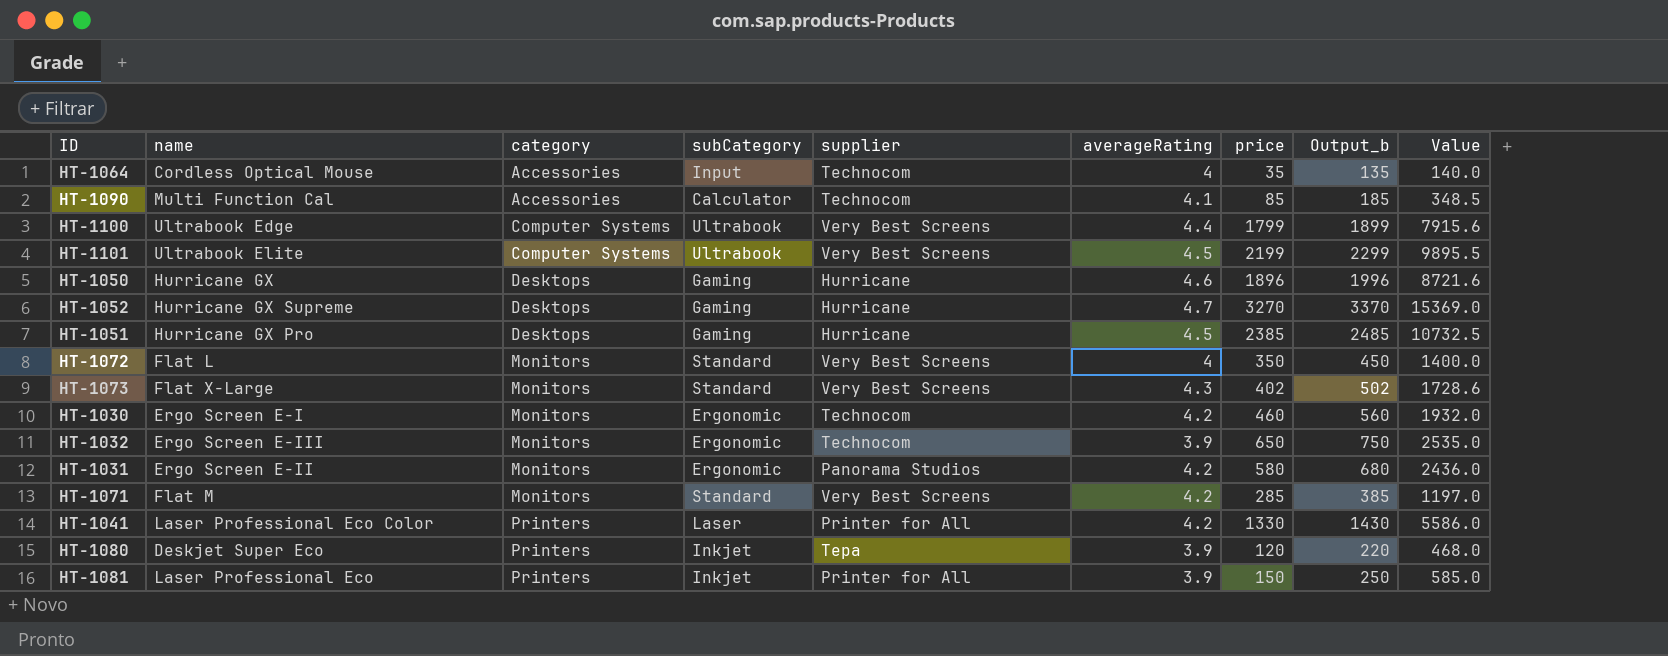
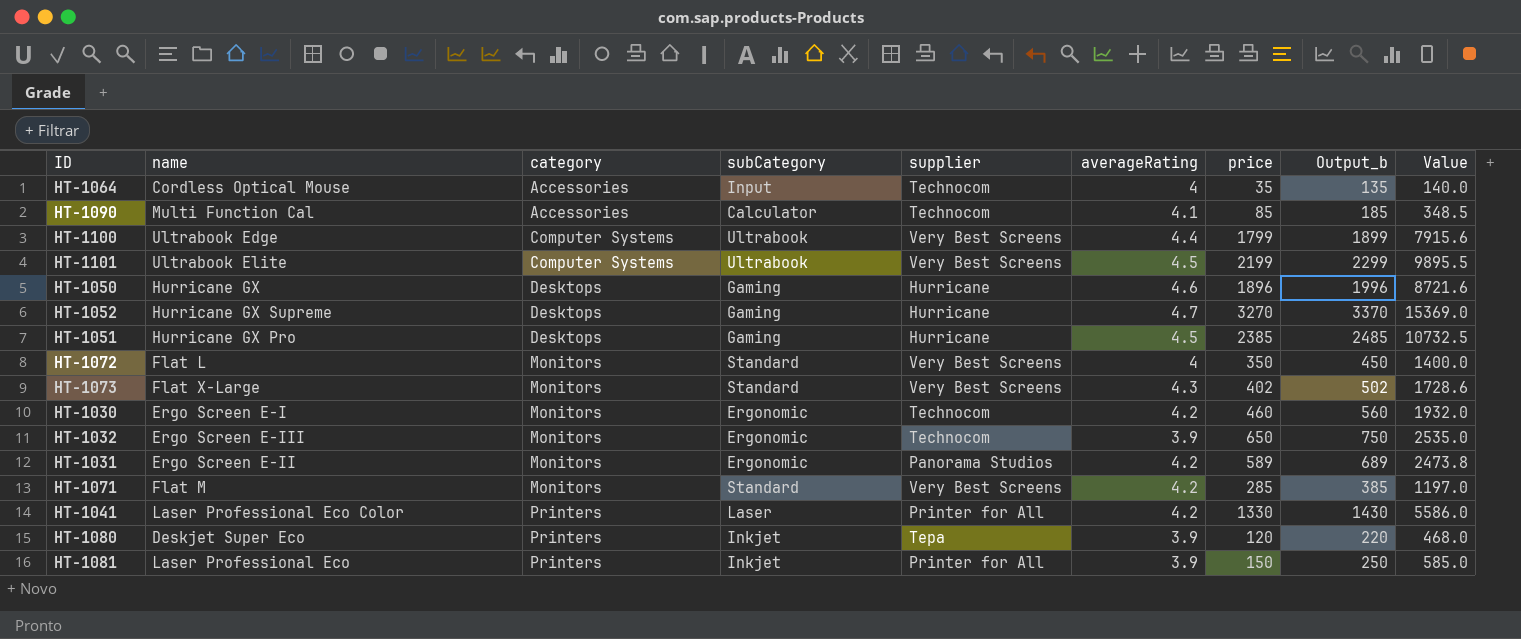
HT-1031 | price: 580 -> 589
HT-1031 | Output_b: 680 -> 689
HT-1031 | Value: 2436.0 -> 2473.8

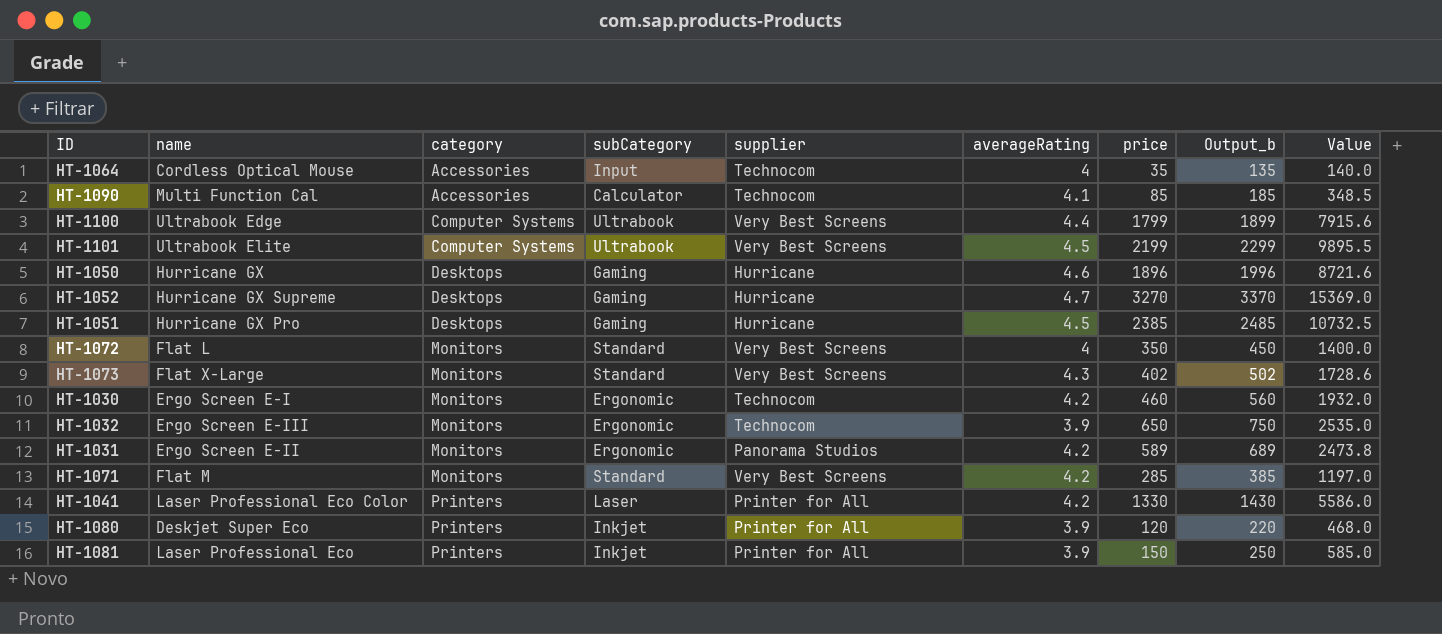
HT-1080 | supplier: Tepa -> Printer for All

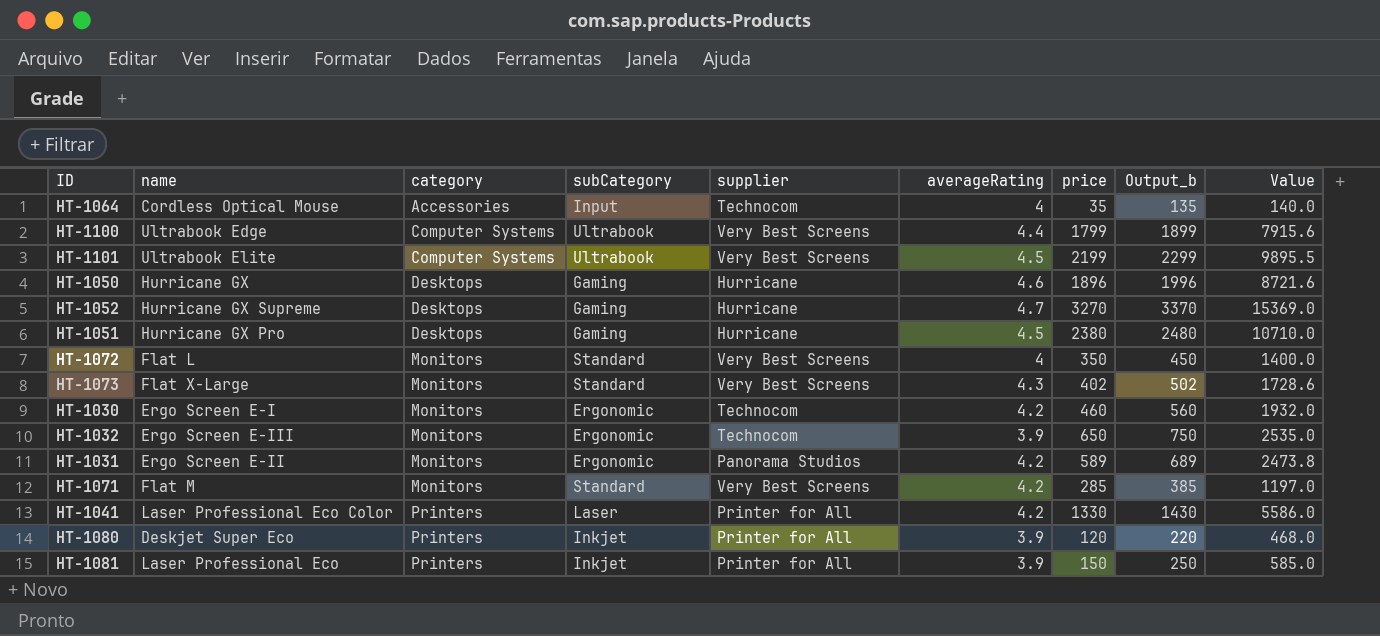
row HT-1090: Multi Function Cal | Accessories | Calculator | Technocom | 4.1 | 85 | 185 | 348.5 -> none
HT-1051 | price: 2385 -> 2380
HT-1051 | Output_b: 2485 -> 2480
HT-1051 | Value: 10732.5 -> 10710.0

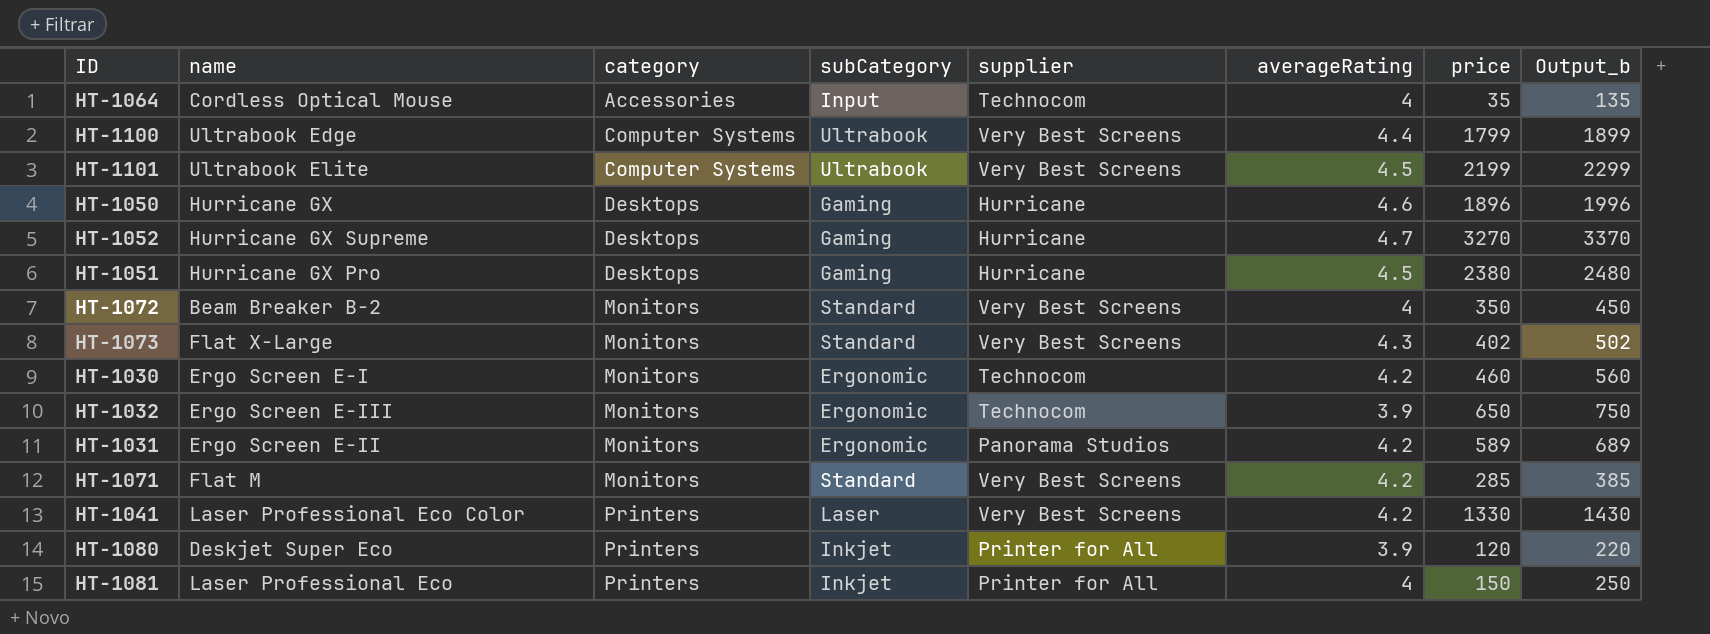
column Value | formula: [averageRating] * [price] -> none
HT-1072 | name: Flat L -> Beam Breaker B-2
HT-1041 | supplier: Printer for All -> Very Best Screens
HT-1081 | averageRating: 3.9 -> 4

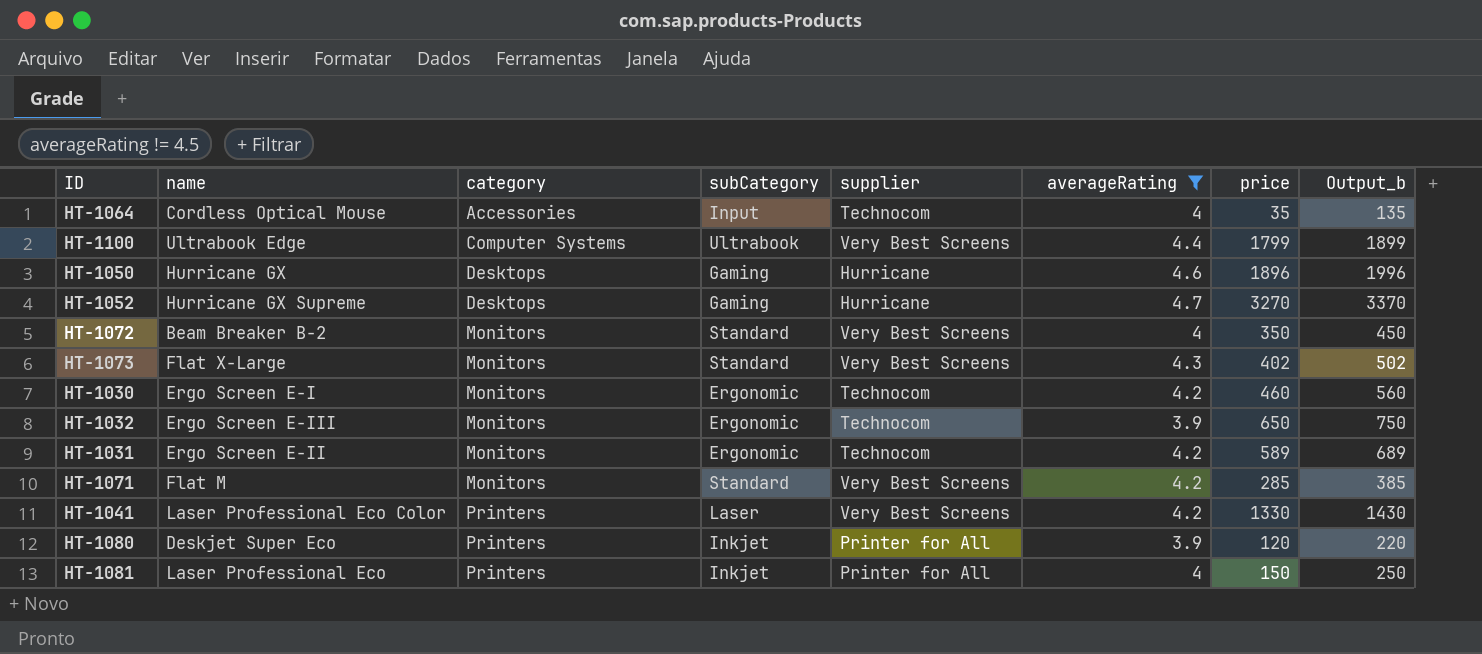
filter: none -> averageRating != 4.5
HT-1031 | supplier: Panorama Studios -> Technocom

